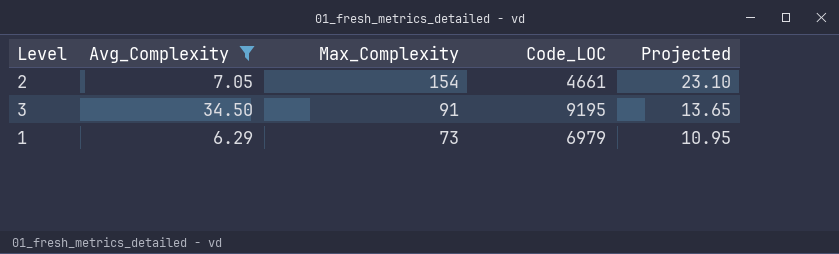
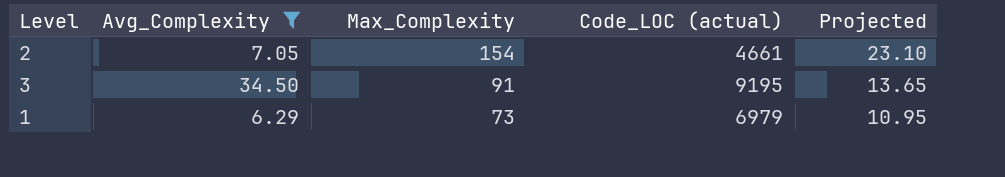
column name: Code_LOC -> Code_LOC (actual)

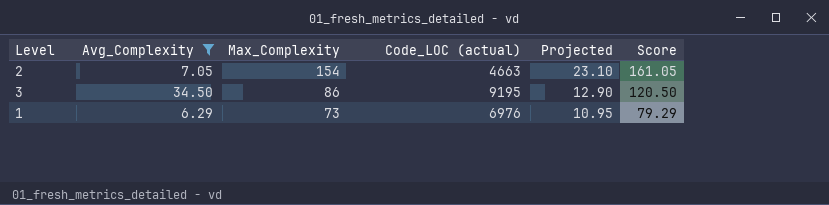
column Score | formula: none -> [Avg_Complexity] + [Max_Complexity]
2 | Code_LOC (actual): 4661 -> 4663
3 | Max_Complexity: 91 -> 86
3 | Projected: 13.65 -> 12.90
1 | Code_LOC (actual): 6979 -> 6976

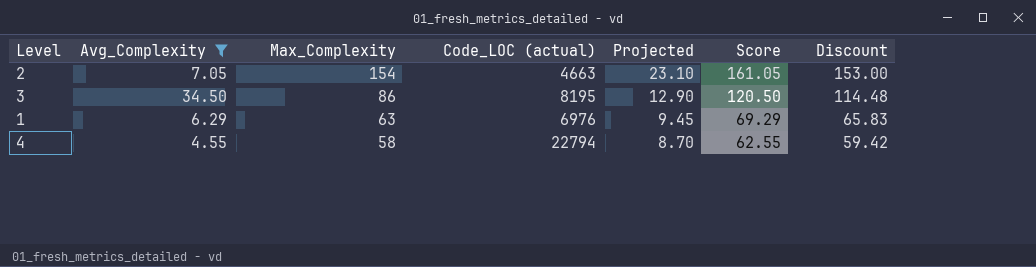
column Discount | formula: none -> [Score] * 0.95
3 | Code_LOC (actual): 9195 -> 8195
1 | Max_Complexity: 73 -> 63
1 | Projected: 10.95 -> 9.45
1 | Score: 79.29 -> 69.29
row 4: none -> 4.55 | 58 | 22794 | 8.70 | 62.55 | 59.42

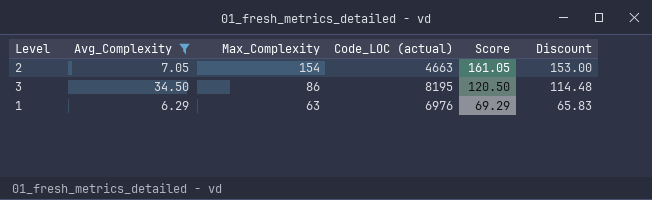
column Projected | formula: [Max_Complexity] * 0.15 -> none
row 4: 4.55 | 58 | 22794 | 8.70 | 62.55 | 59.42 -> none

